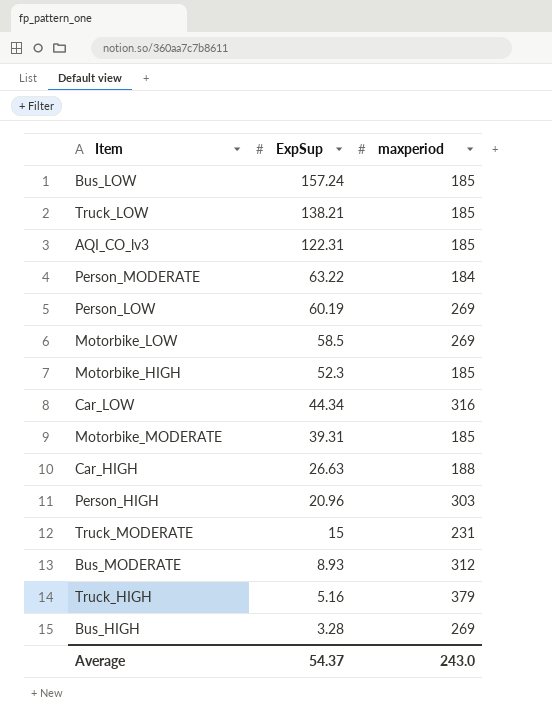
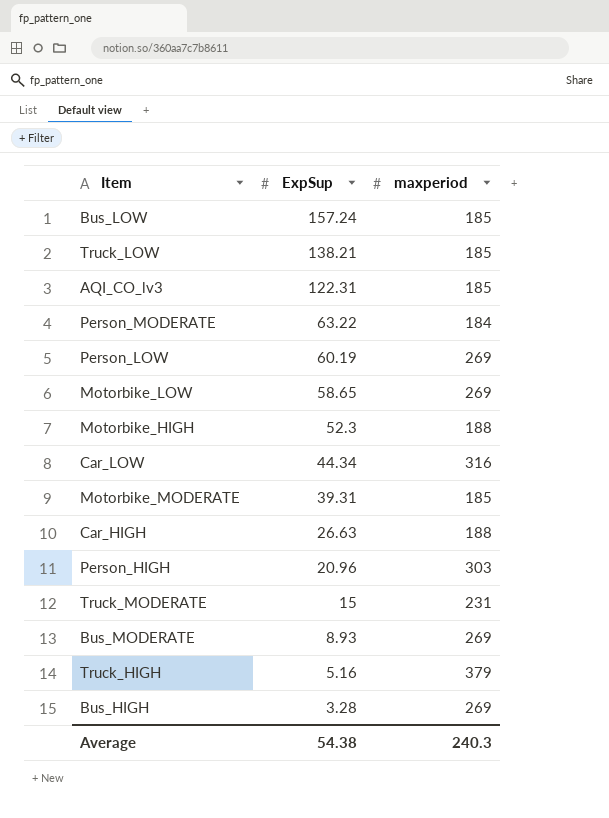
Motorbike_LOW | ExpSup: 58.5 -> 58.65
Motorbike_HIGH | maxperiod: 185 -> 188
Bus_MODERATE | maxperiod: 312 -> 269
Average | ExpSup: 54.37 -> 54.38
Average | maxperiod: 243.0 -> 240.3

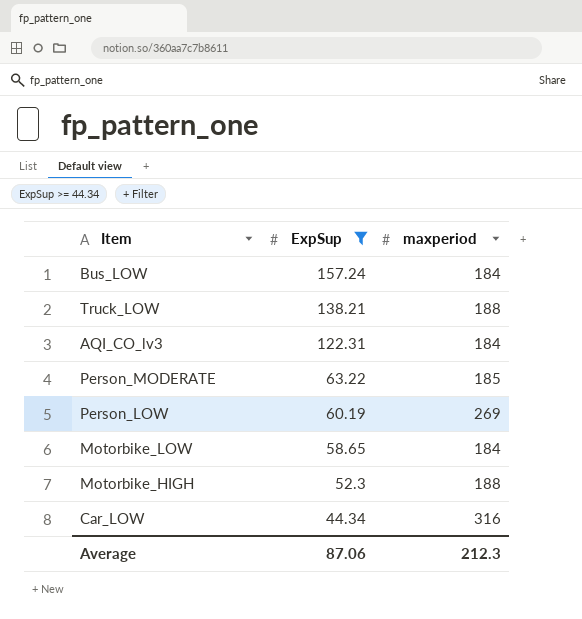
filter: none -> ExpSup >= 44.34
Bus_LOW | maxperiod: 185 -> 184
Truck_LOW | maxperiod: 185 -> 188
AQI_CO_lv3 | maxperiod: 185 -> 184
Person_MODERATE | maxperiod: 184 -> 185
Motorbike_LOW | maxperiod: 269 -> 184
Average | ExpSup: 54.38 -> 87.06
Average | maxperiod: 240.3 -> 212.3

